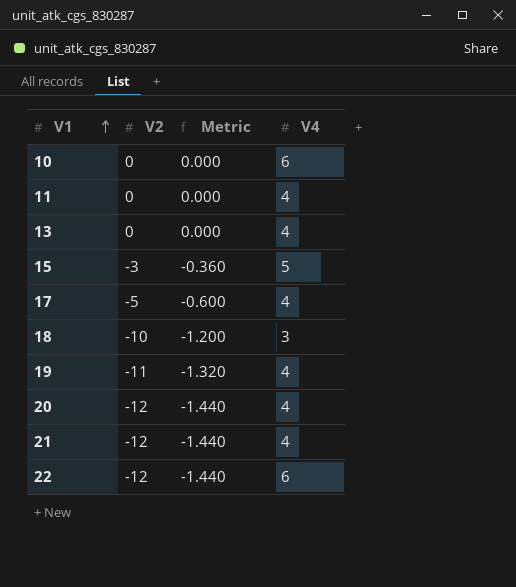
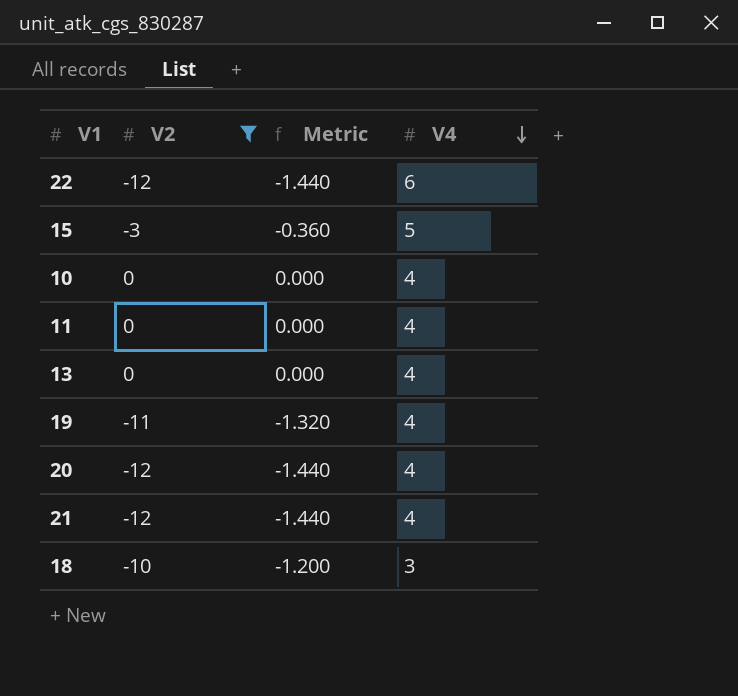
filter: none -> V2 != -5
row order: V1 ascending -> V4 descending
10 | V4: 6 -> 4

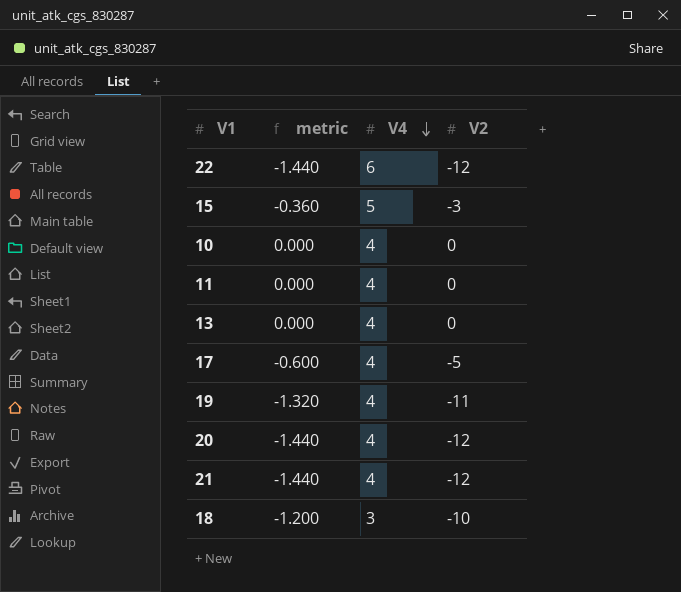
filter: V2 != -5 -> none
column name: Metric -> metric
column V2 | position: 2 -> 4

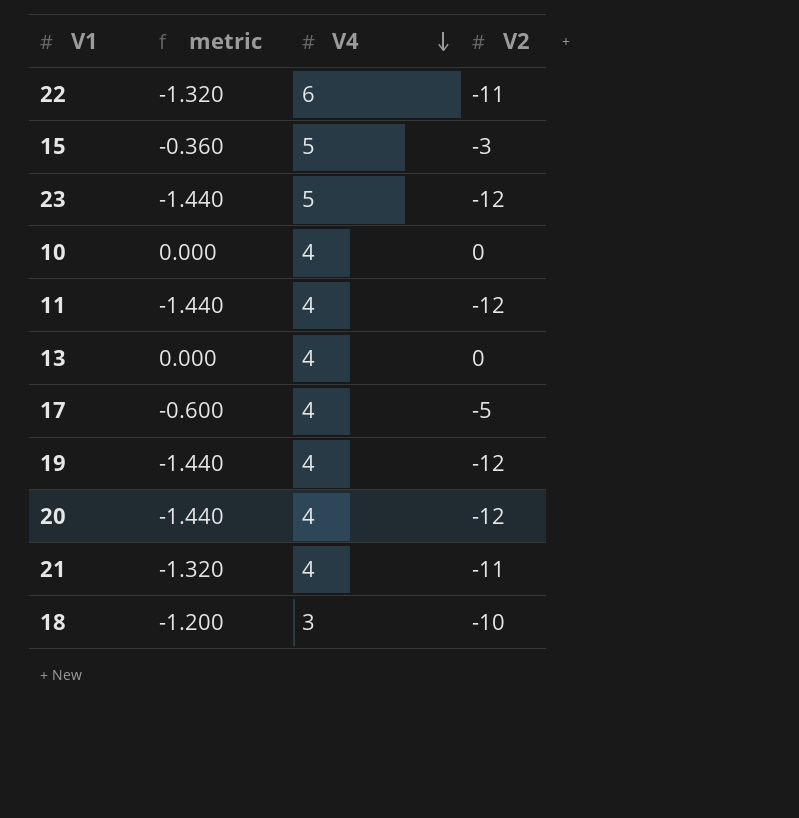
22 | metric: -1.440 -> -1.320
22 | V2: -12 -> -11
row 23: none -> -1.440 | 5 | -12
11 | metric: 0.000 -> -1.440
11 | V2: 0 -> -12
19 | metric: -1.320 -> -1.440
19 | V2: -11 -> -12
21 | metric: -1.440 -> -1.320
21 | V2: -12 -> -11

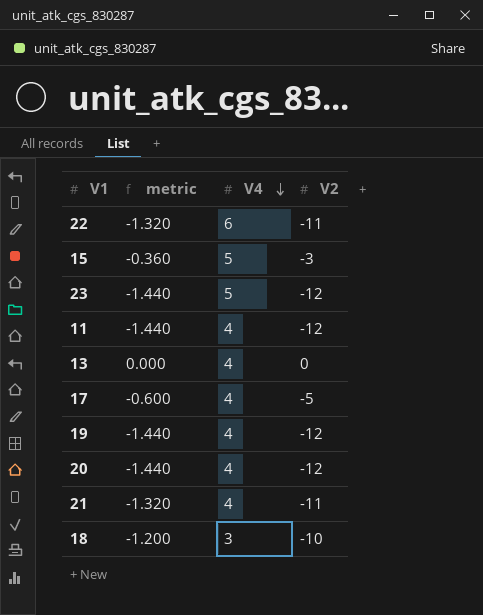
row 10: 0.000 | 4 | 0 -> none

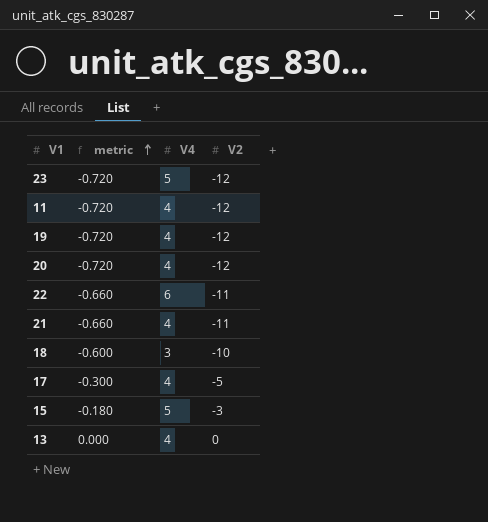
row order: V4 descending -> metric ascending
column metric | formula: [V2] * 0.12 -> [V2] * 0.06

